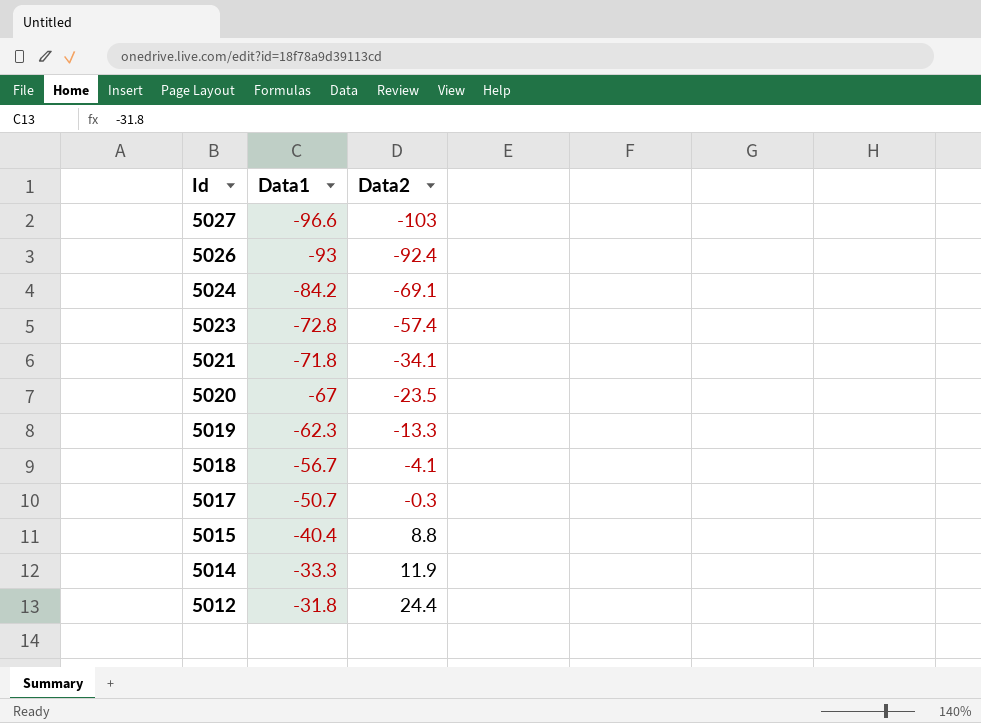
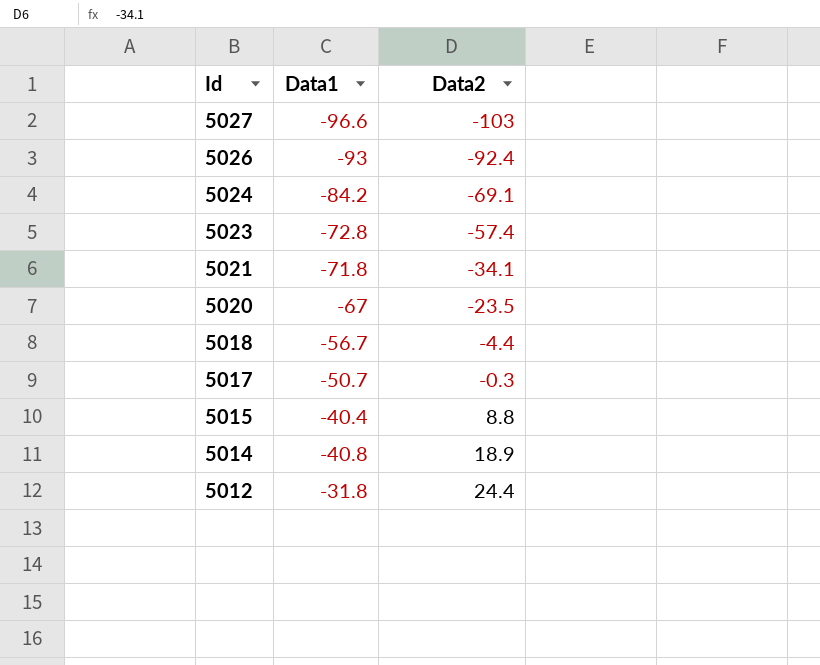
row 5019: -62.3 | -13.3 -> none
5018 | Data2: -4.1 -> -4.4
5014 | Data1: -33.3 -> -40.8
5014 | Data2: 11.9 -> 18.9

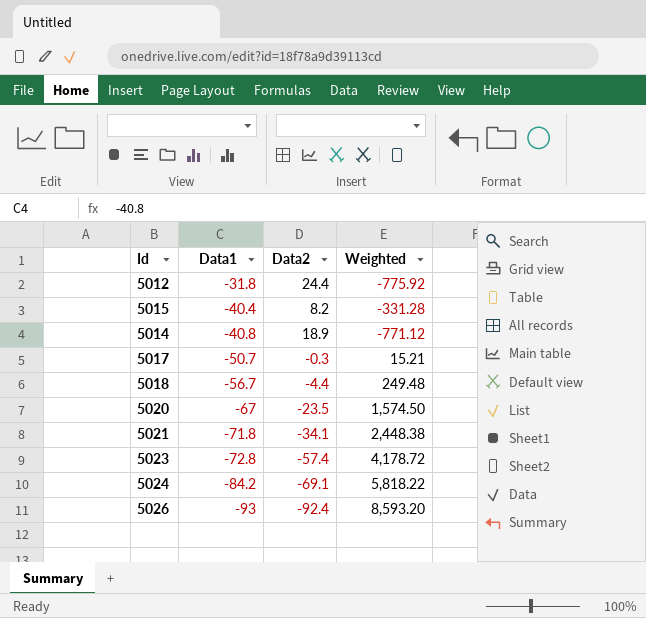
row order: Id descending -> Data1 descending
column Weighted | formula: none -> [Data1] * [Data2]
row 5027: -96.6 | -103 -> none
5015 | Data2: 8.8 -> 8.2

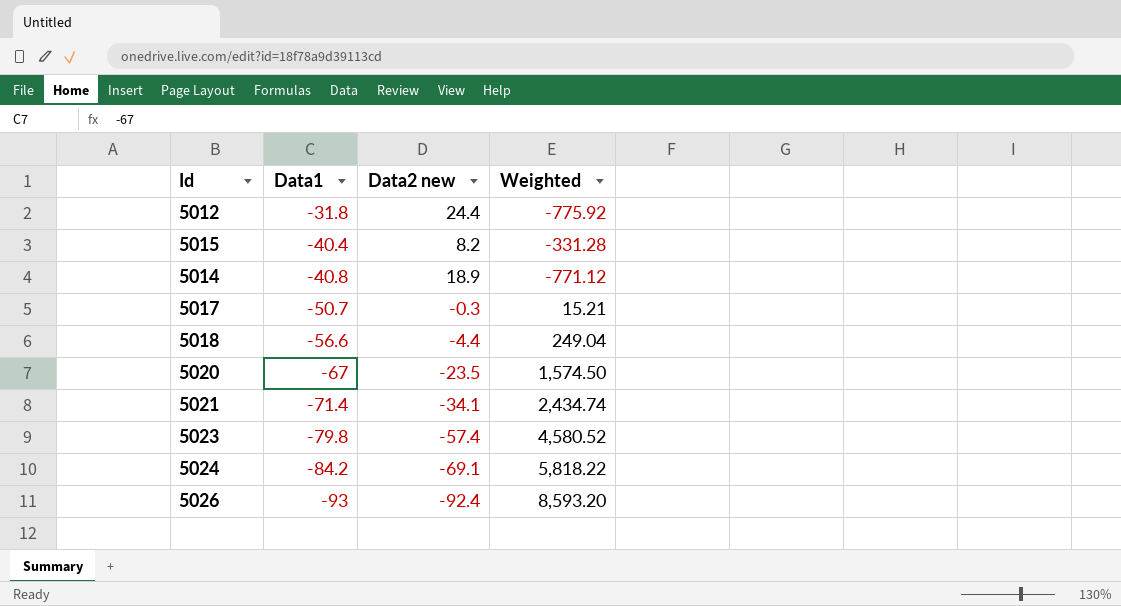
column name: Data2 -> Data2 new
5018 | Data1: -56.7 -> -56.6
5018 | Weighted: 249.48 -> 249.04
5021 | Data1: -71.8 -> -71.4
5021 | Weighted: 2,448.38 -> 2,434.74
5023 | Data1: -72.8 -> -79.8
5023 | Weighted: 4,178.72 -> 4,580.52

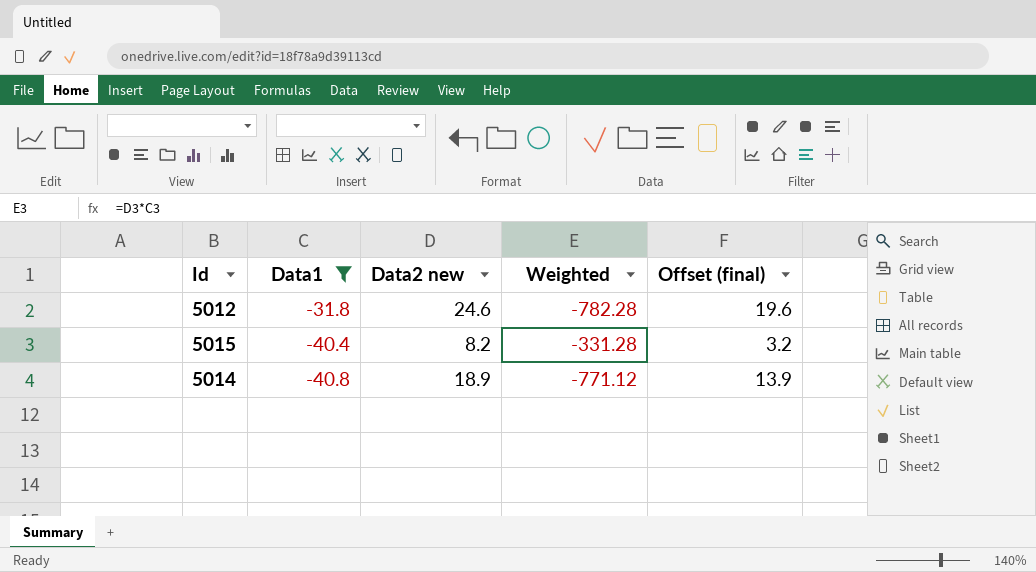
filter: none -> Data1 >= -40.8
column Offset (final) | formula: none -> [Data2 new] - 5
5012 | Data2 new: 24.4 -> 24.6
5012 | Weighted: -775.92 -> -782.28

